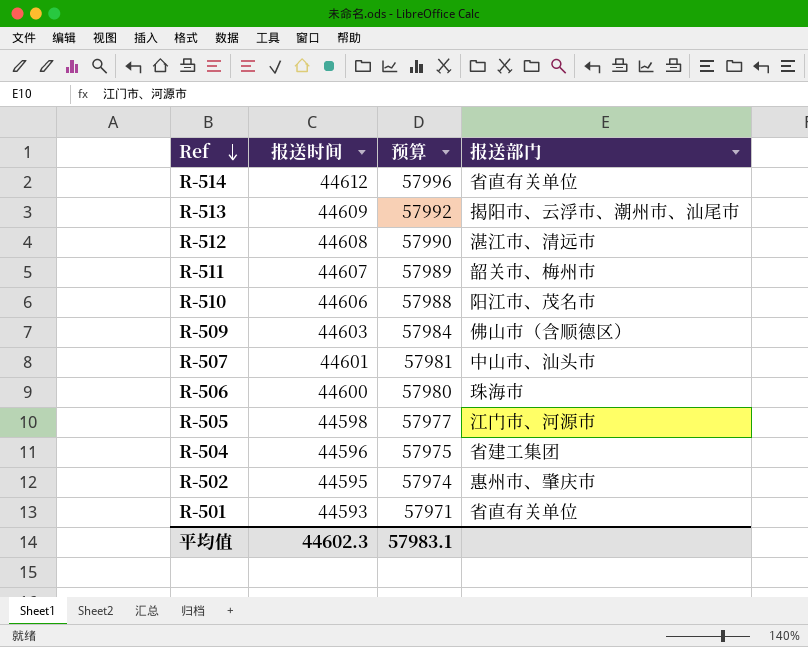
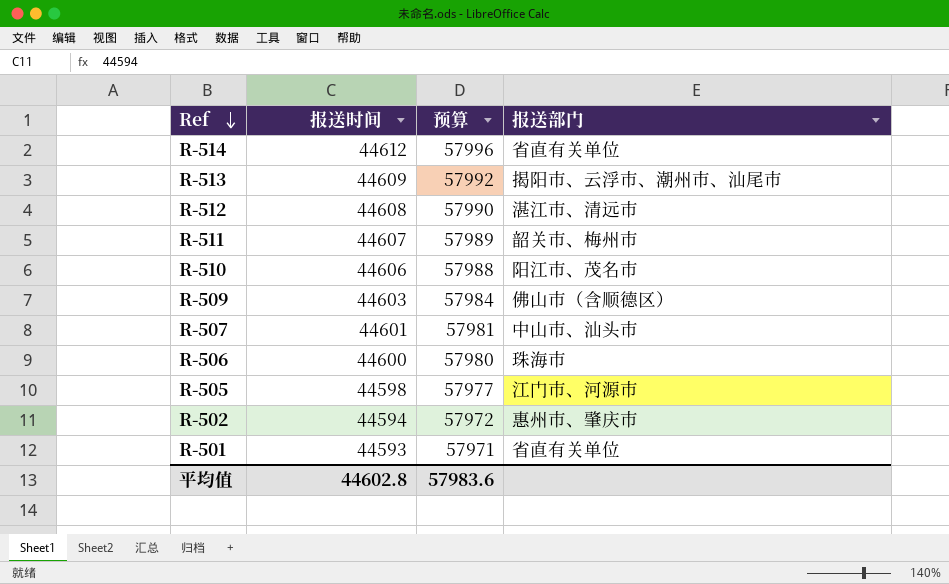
row R-504: 44596 | 57975 | 省建工集团 -> none
R-502 | 报送时间: 44595 -> 44594
R-502 | 预算: 57974 -> 57972
平均值 | 报送时间: 44602.3 -> 44602.8
平均值 | 预算: 57983.1 -> 57983.6

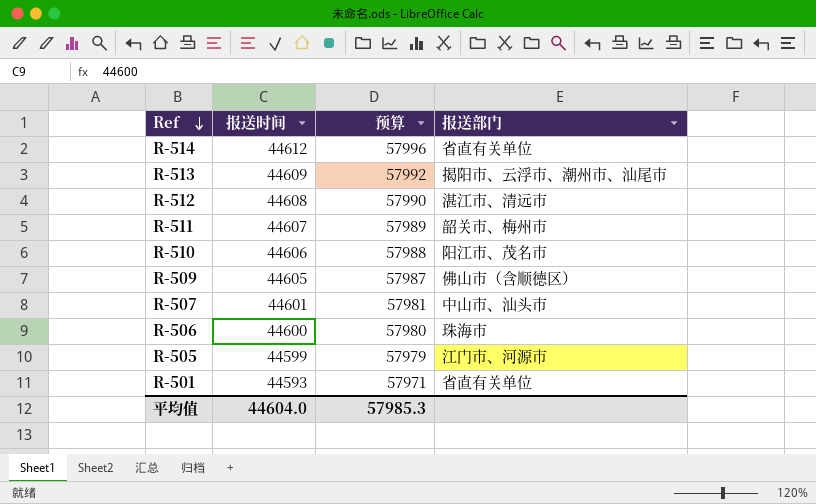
row R-502: 44594 | 57972 | 惠州市、肇庆市 -> none
R-509 | 报送时间: 44603 -> 44605
R-509 | 预算: 57984 -> 57987
R-505 | 报送时间: 44598 -> 44599
R-505 | 预算: 57977 -> 57979
平均值 | 报送时间: 44602.8 -> 44604.0
平均值 | 预算: 57983.6 -> 57985.3

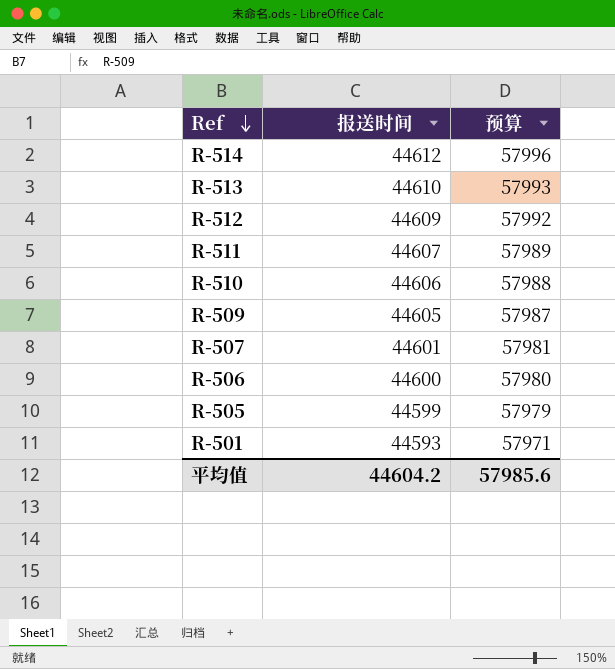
column 报送部门 | position: 4 -> none
R-513 | 报送时间: 44609 -> 44610
R-513 | 预算: 57992 -> 57993
R-512 | 报送时间: 44608 -> 44609
R-512 | 预算: 57990 -> 57992
平均值 | 报送时间: 44604.0 -> 44604.2
平均值 | 预算: 57985.3 -> 57985.6

